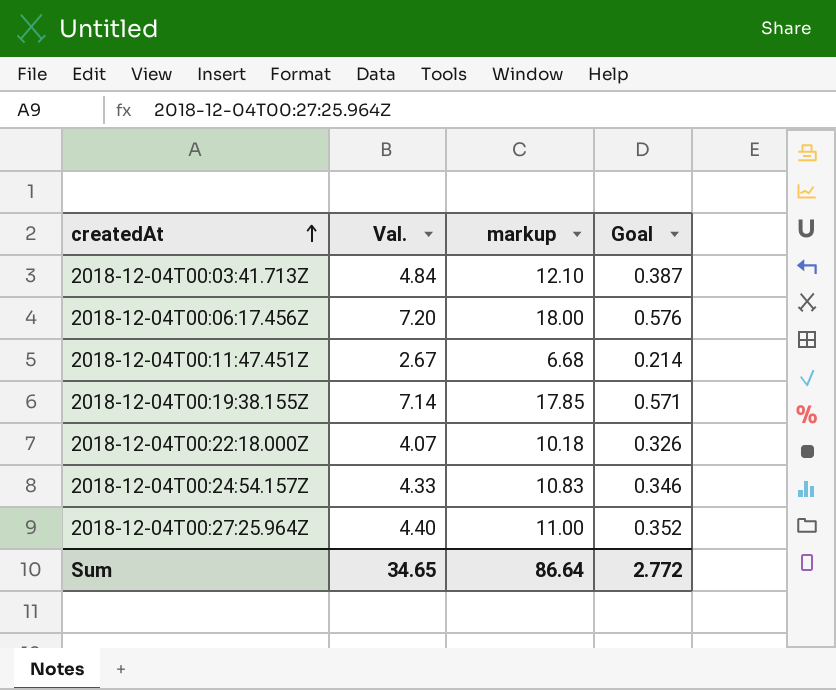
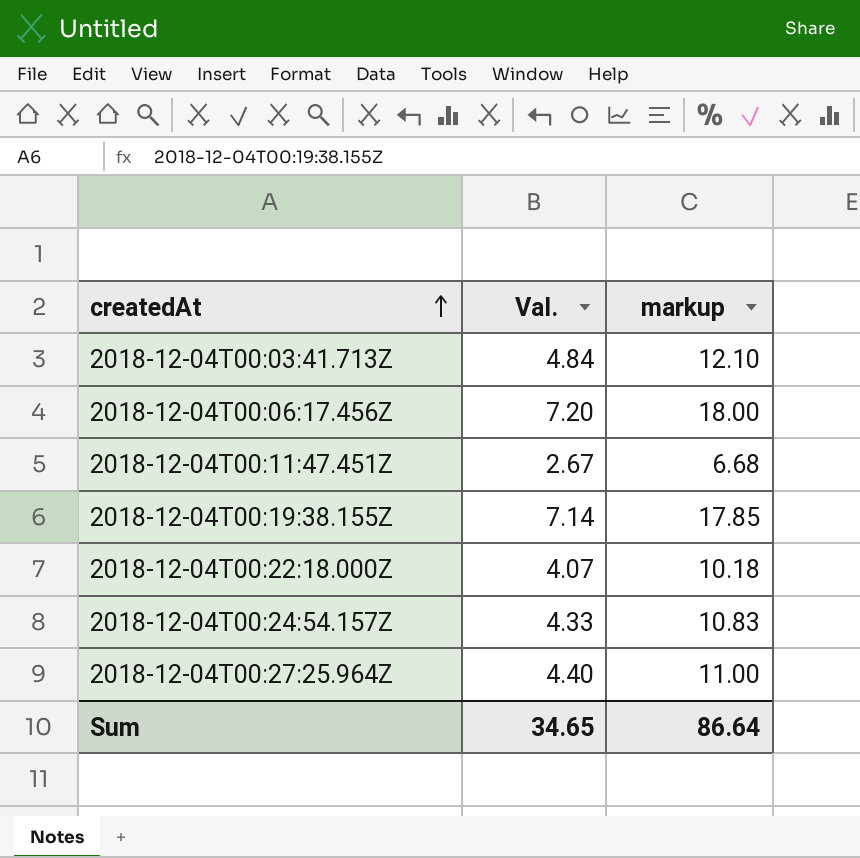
column Goal | formula: [Val.] * 0.08 -> none

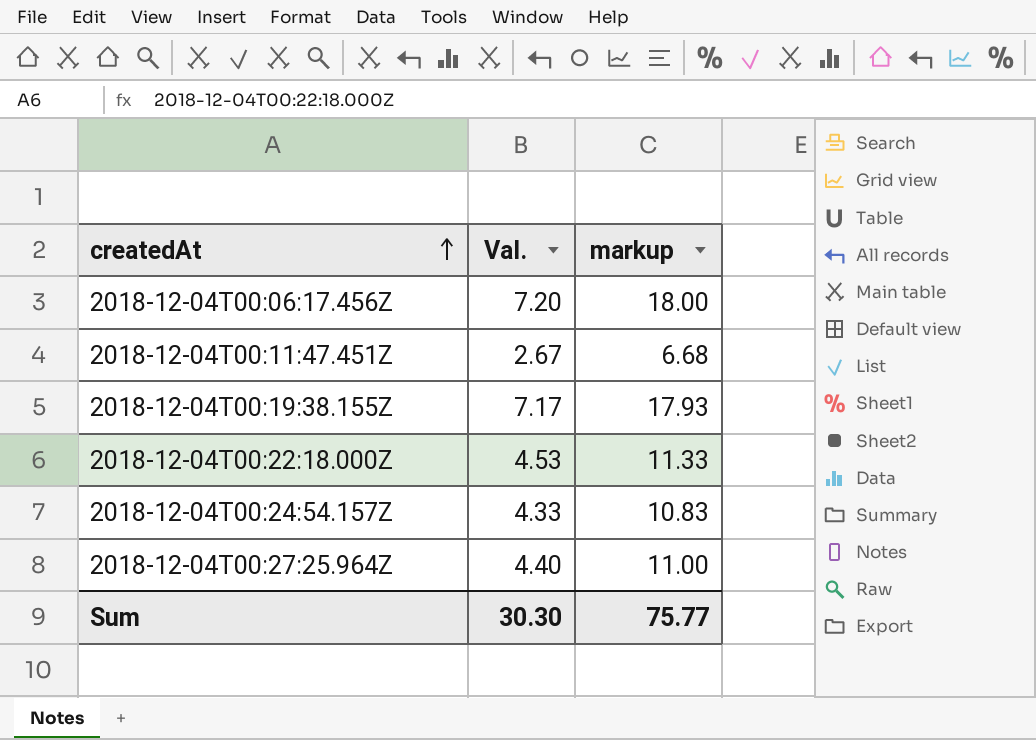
row 2018-12-04T00:03:41.713Z: 4.84 | 12.10 -> none
2018-12-04T00:19:38.155Z | Val.: 7.14 -> 7.17
2018-12-04T00:19:38.155Z | markup: 17.85 -> 17.93
2018-12-04T00:22:18.000Z | Val.: 4.07 -> 4.53
2018-12-04T00:22:18.000Z | markup: 10.18 -> 11.33
Sum | Val.: 34.65 -> 30.30
Sum | markup: 86.64 -> 75.77

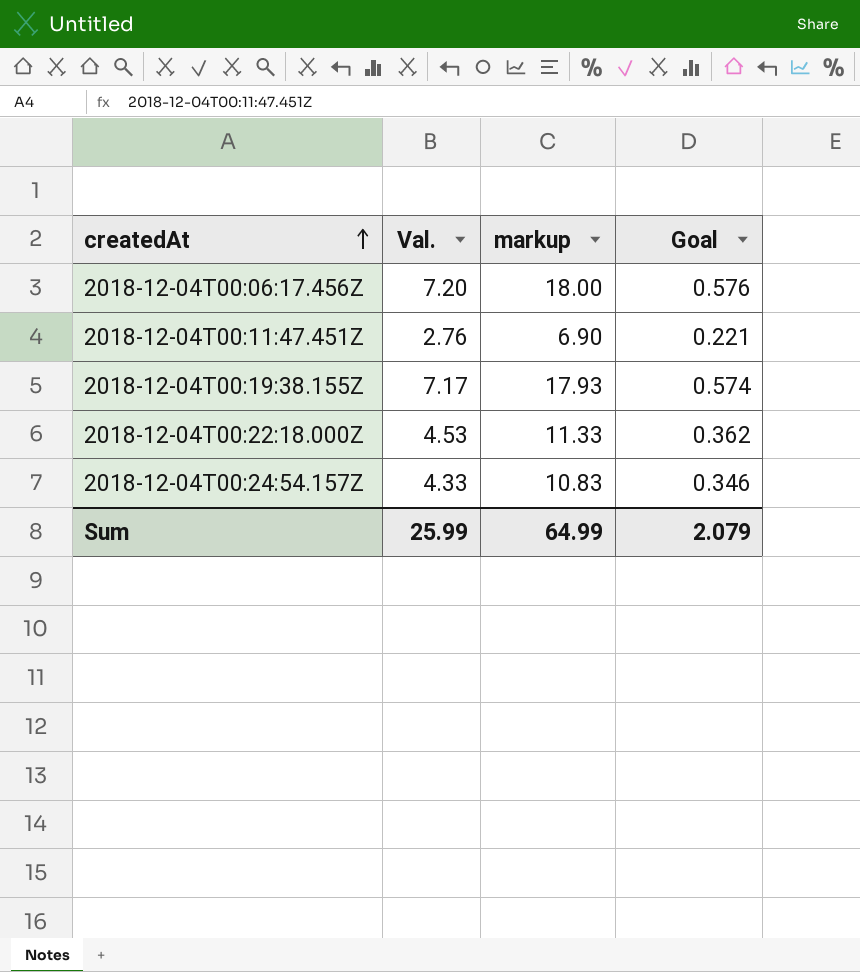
column Goal | formula: none -> [Val.] * 0.08
row 2018-12-04T00:27:25.964Z: 4.40 | 11.00 -> none
2018-12-04T00:11:47.451Z | Val.: 2.67 -> 2.76
2018-12-04T00:11:47.451Z | markup: 6.68 -> 6.90
Sum | Val.: 30.30 -> 25.99
Sum | markup: 75.77 -> 64.99

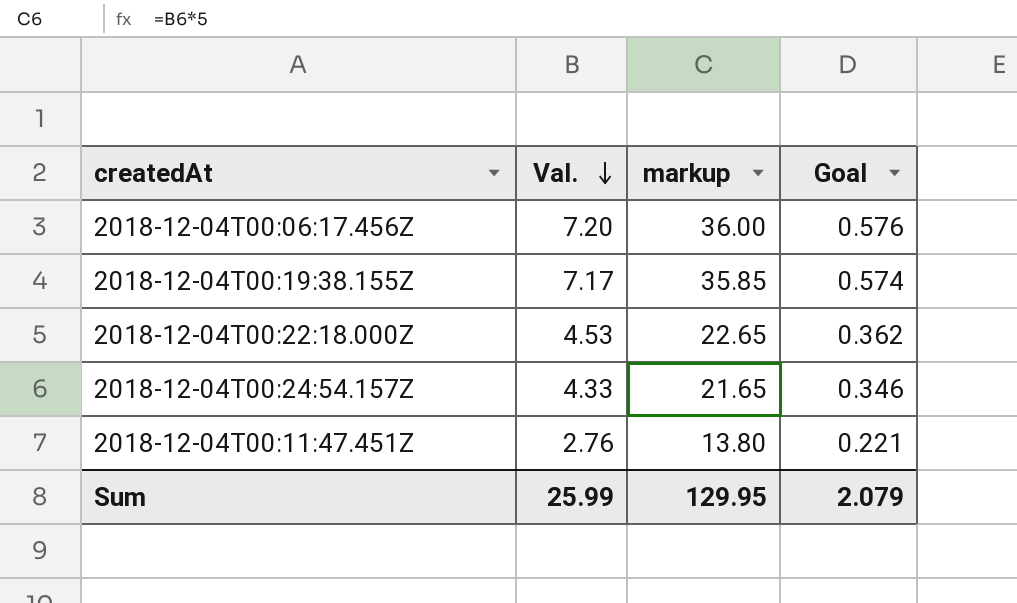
row order: createdAt ascending -> Val. descending
column markup | formula: [Val.] * 2.5 -> [Val.] * 5
Sum | markup: 64.99 -> 129.95

